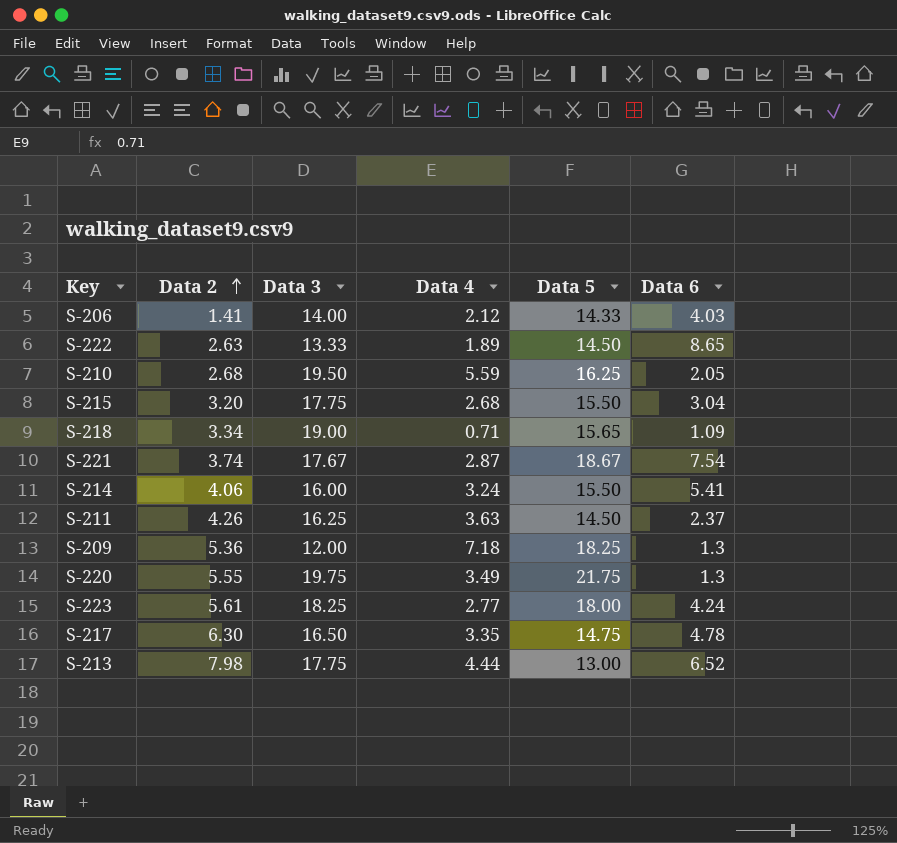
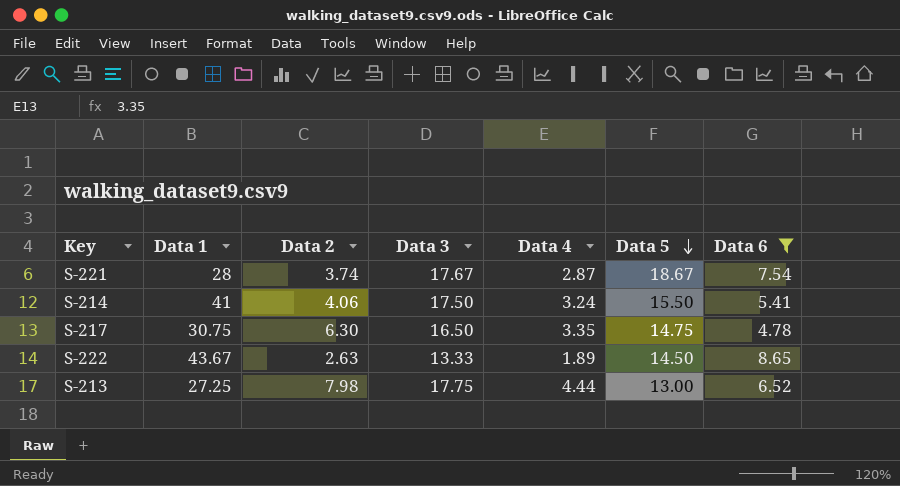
filter: none -> Data 6 >= 4.78
row order: Data 2 ascending -> Data 5 descending
column Data 1 | position: none -> 2
S-214 | Data 3: 16.00 -> 17.50

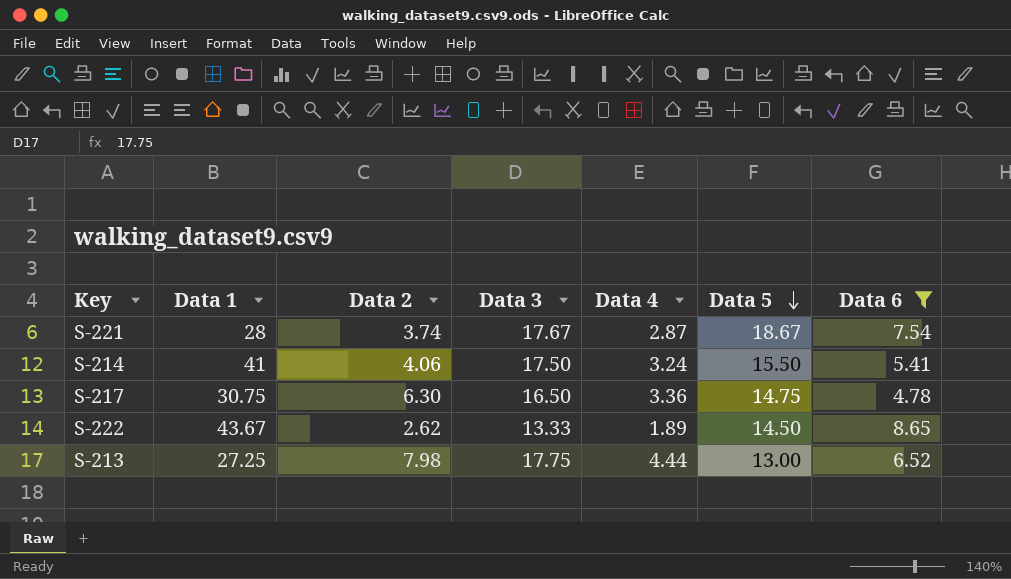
S-217 | Data 4: 3.35 -> 3.36
S-222 | Data 2: 2.63 -> 2.62

